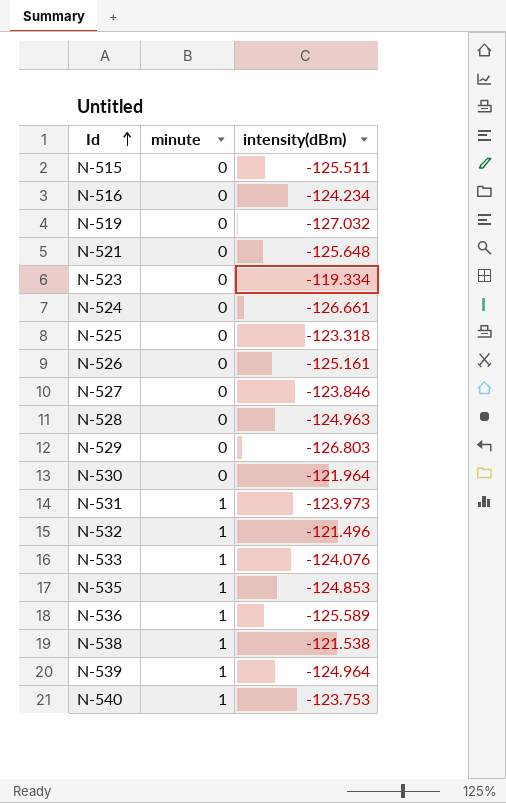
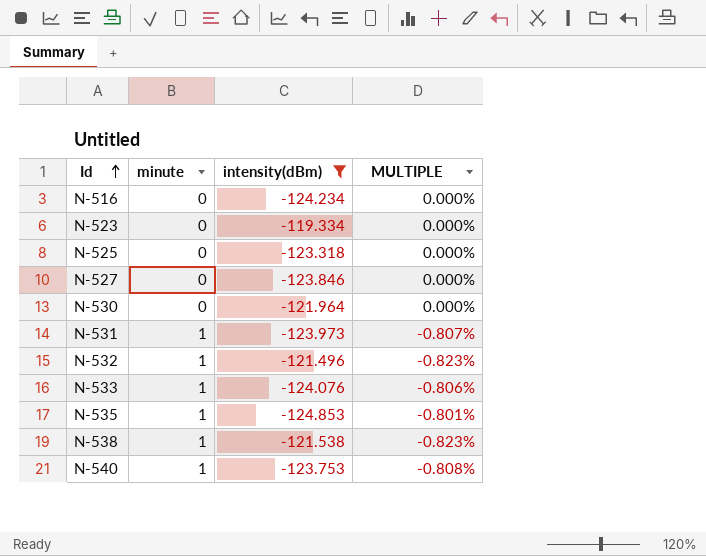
filter: none -> intensity(dBm) >= -124.853
column MULTIPLE | formula: none -> [minute] / [intensity(dBm)]

